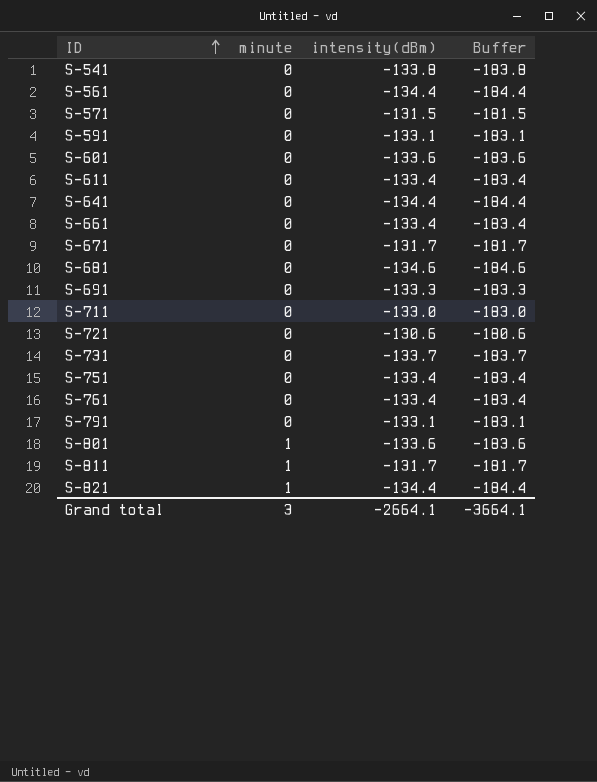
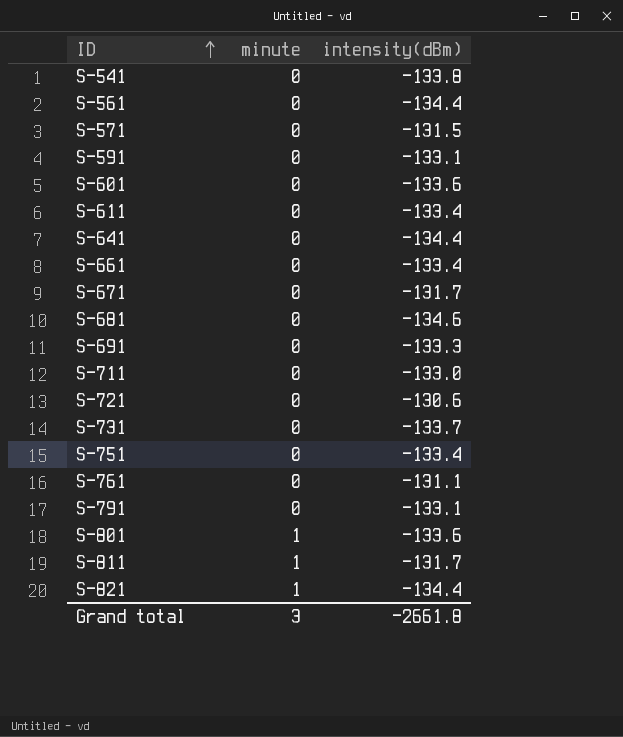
column Buffer | formula: [intensity(dBm)] - 50 -> none
S-761 | intensity(dBm): -133.4 -> -131.1
Grand total | intensity(dBm): -2664.1 -> -2661.8

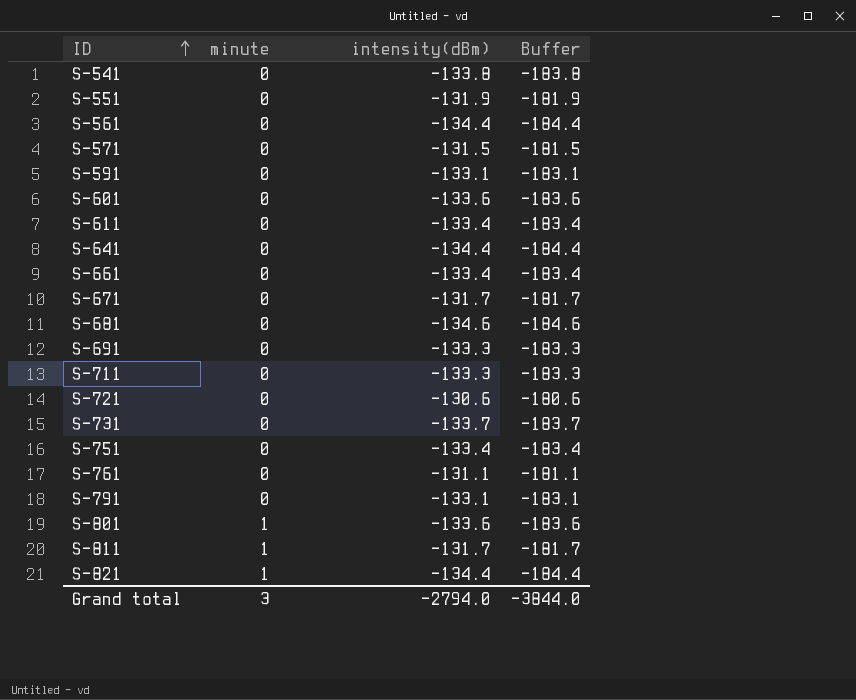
column Buffer | formula: none -> [intensity(dBm)] - 50
row S-551: none -> 0 | -131.9 | -181.9
S-711 | intensity(dBm): -133.0 -> -133.3
Grand total | intensity(dBm): -2661.8 -> -2794.0

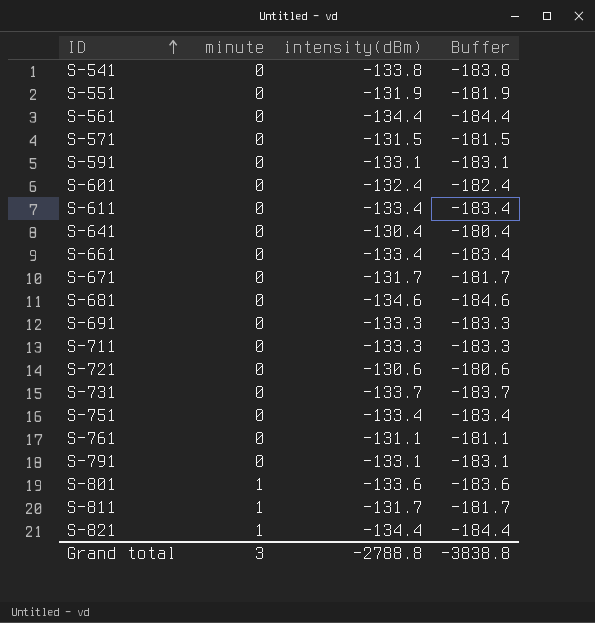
S-601 | intensity(dBm): -133.6 -> -132.4
S-601 | Buffer: -183.6 -> -182.4
S-641 | intensity(dBm): -134.4 -> -130.4
S-641 | Buffer: -184.4 -> -180.4
Grand total | intensity(dBm): -2794.0 -> -2788.8
Grand total | Buffer: -3844.0 -> -3838.8

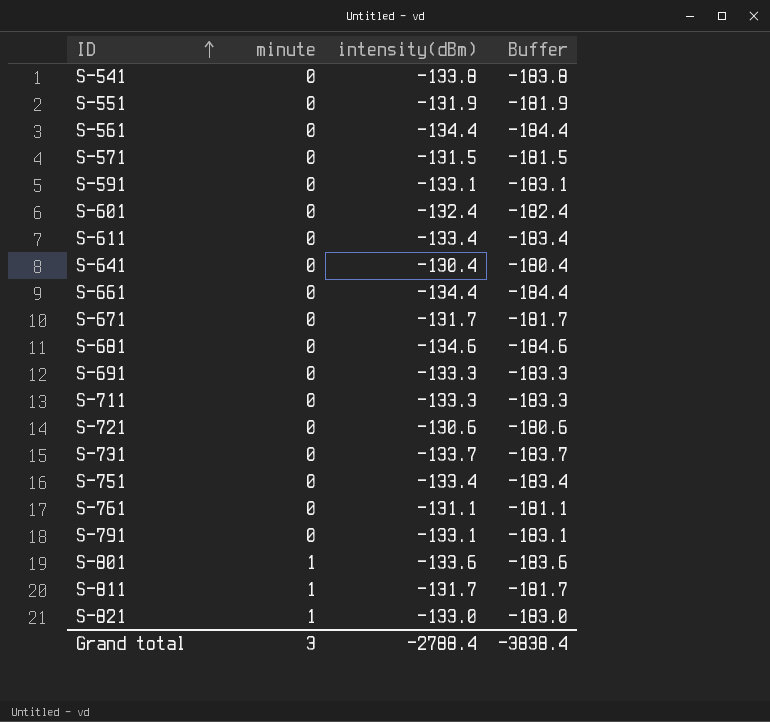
S-661 | intensity(dBm): -133.4 -> -134.4
S-661 | Buffer: -183.4 -> -184.4
S-821 | intensity(dBm): -134.4 -> -133.0
S-821 | Buffer: -184.4 -> -183.0
Grand total | intensity(dBm): -2788.8 -> -2788.4
Grand total | Buffer: -3838.8 -> -3838.4

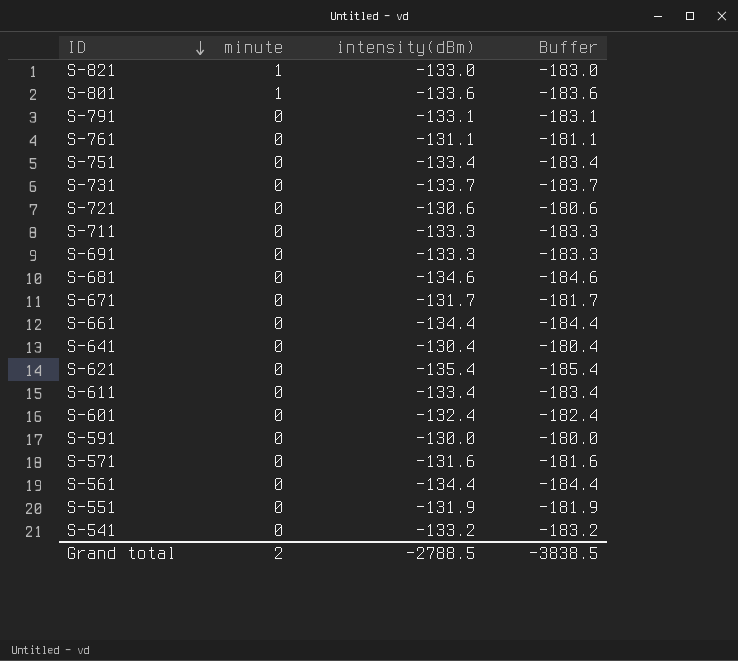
row order: ID ascending -> ID descending
row S-811: 1 | -131.7 | -181.7 -> none
row S-621: none -> 0 | -135.4 | -185.4
S-591 | intensity(dBm): -133.1 -> -130.0
S-591 | Buffer: -183.1 -> -180.0
S-571 | intensity(dBm): -131.5 -> -131.6
S-571 | Buffer: -181.5 -> -181.6
S-541 | intensity(dBm): -133.8 -> -133.2
S-541 | Buffer: -183.8 -> -183.2
Grand total | minute: 3 -> 2
Grand total | intensity(dBm): -2788.4 -> -2788.5
Grand total | Buffer: -3838.4 -> -3838.5

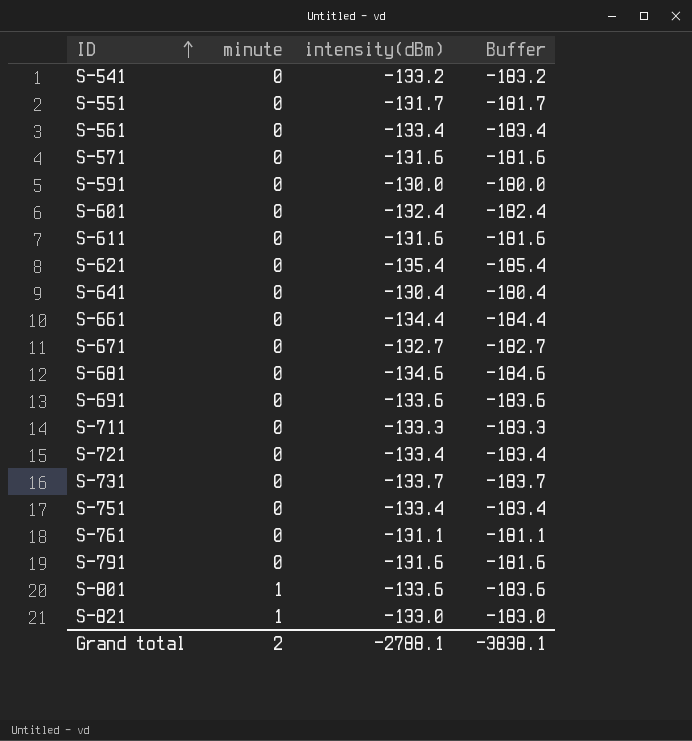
row order: ID descending -> ID ascending
S-551 | intensity(dBm): -131.9 -> -131.7
S-551 | Buffer: -181.9 -> -181.7
S-561 | intensity(dBm): -134.4 -> -133.4
S-561 | Buffer: -184.4 -> -183.4
S-611 | intensity(dBm): -133.4 -> -131.6
S-611 | Buffer: -183.4 -> -181.6
S-671 | intensity(dBm): -131.7 -> -132.7
S-671 | Buffer: -181.7 -> -182.7
S-691 | intensity(dBm): -133.3 -> -133.6
S-691 | Buffer: -183.3 -> -183.6
S-721 | intensity(dBm): -130.6 -> -133.4
S-721 | Buffer: -180.6 -> -183.4
S-791 | intensity(dBm): -133.1 -> -131.6
S-791 | Buffer: -183.1 -> -181.6
Grand total | intensity(dBm): -2788.5 -> -2788.1
Grand total | Buffer: -3838.5 -> -3838.1

